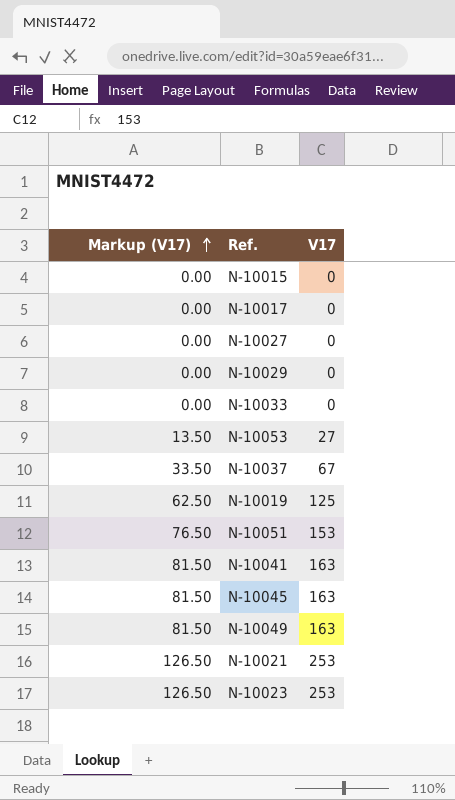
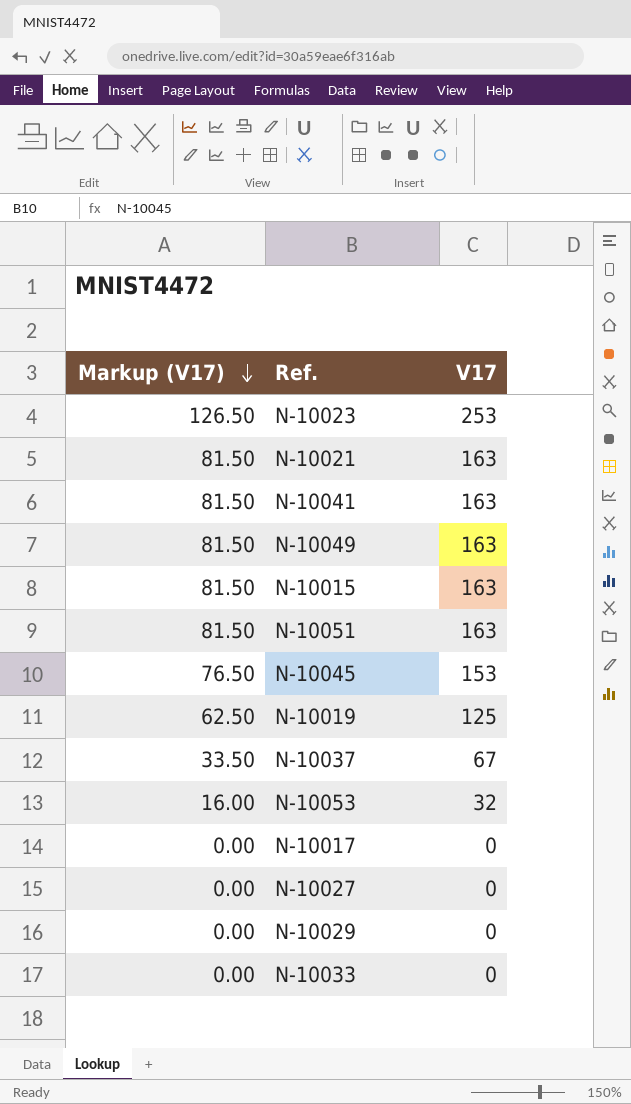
row order: Markup (V17) ascending -> Markup (V17) descending
N-10021 | Markup (V17): 126.50 -> 81.50
N-10021 | V17: 253 -> 163
N-10015 | Markup (V17): 0.00 -> 81.50
N-10015 | V17: 0 -> 163
N-10051 | Markup (V17): 76.50 -> 81.50
N-10051 | V17: 153 -> 163
N-10045 | Markup (V17): 81.50 -> 76.50
N-10045 | V17: 163 -> 153
N-10053 | Markup (V17): 13.50 -> 16.00
N-10053 | V17: 27 -> 32

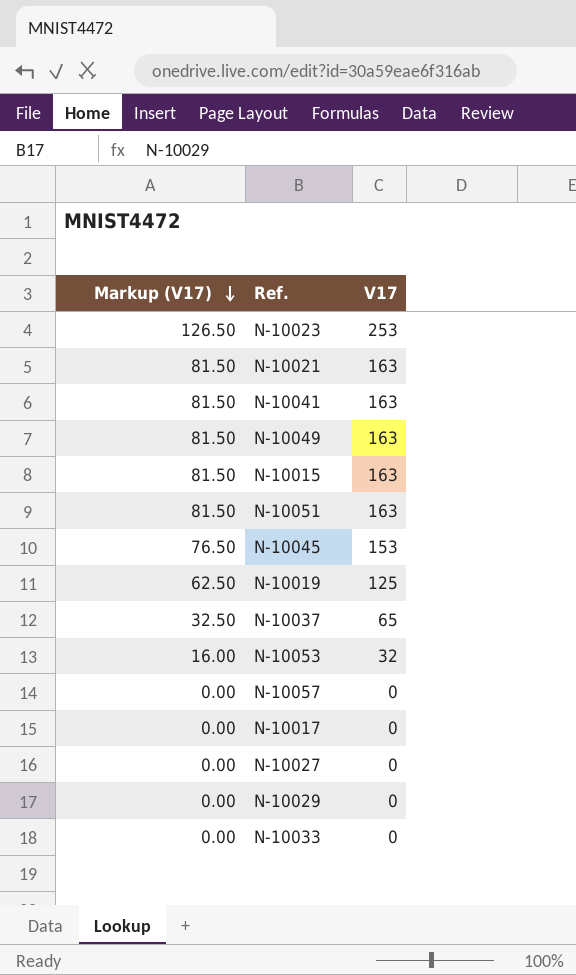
N-10037 | Markup (V17): 33.50 -> 32.50
N-10037 | V17: 67 -> 65
row N-10057: none -> 0.00 | 0

